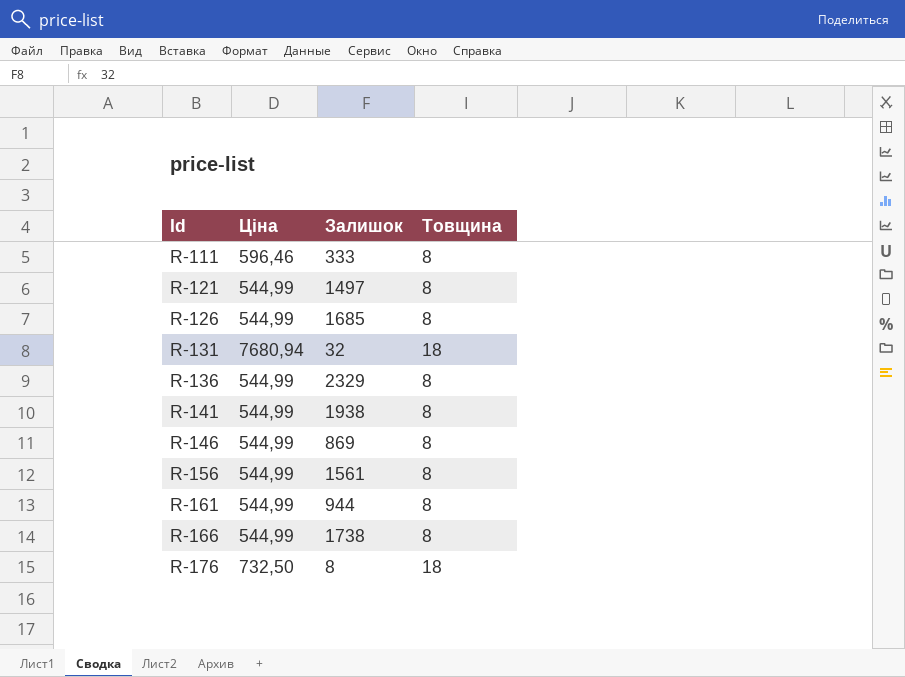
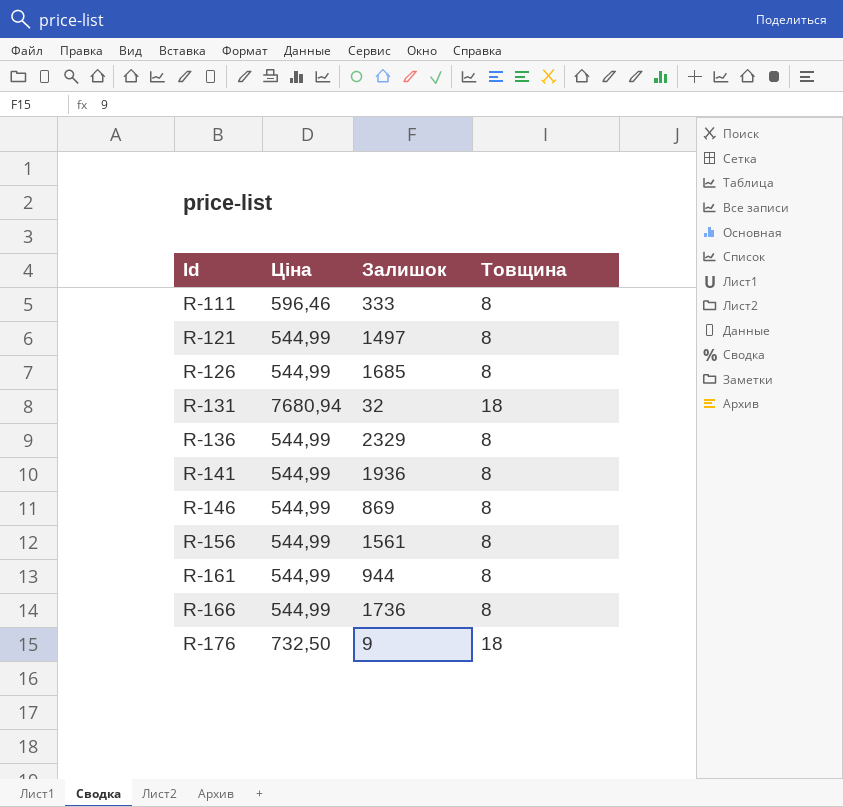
R-141 | Залишок: 1938 -> 1936
R-166 | Залишок: 1738 -> 1736
R-176 | Залишок: 8 -> 9

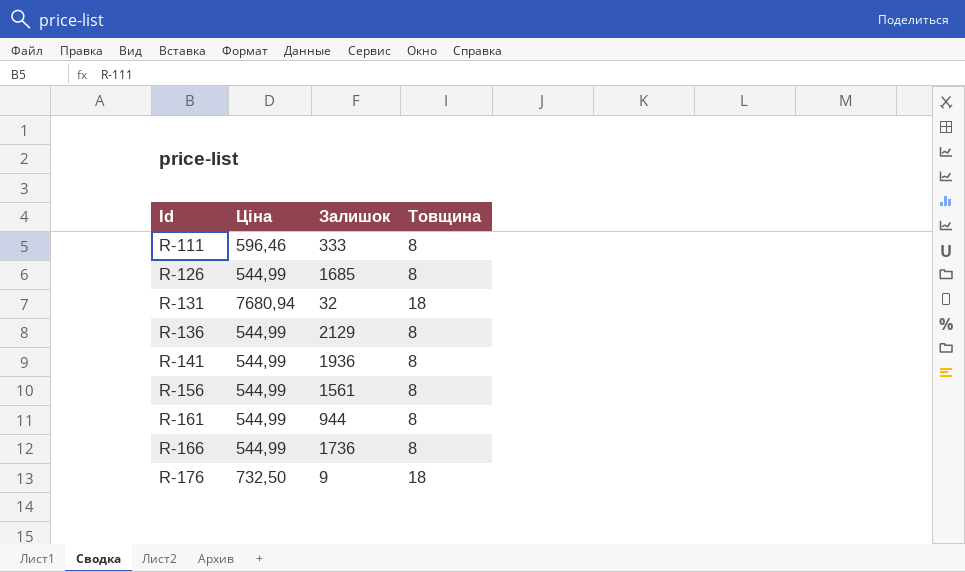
row R-121: 544,99 | 1497 | 8 -> none
row R-146: 544,99 | 869 | 8 -> none
R-136 | Залишок: 2329 -> 2129

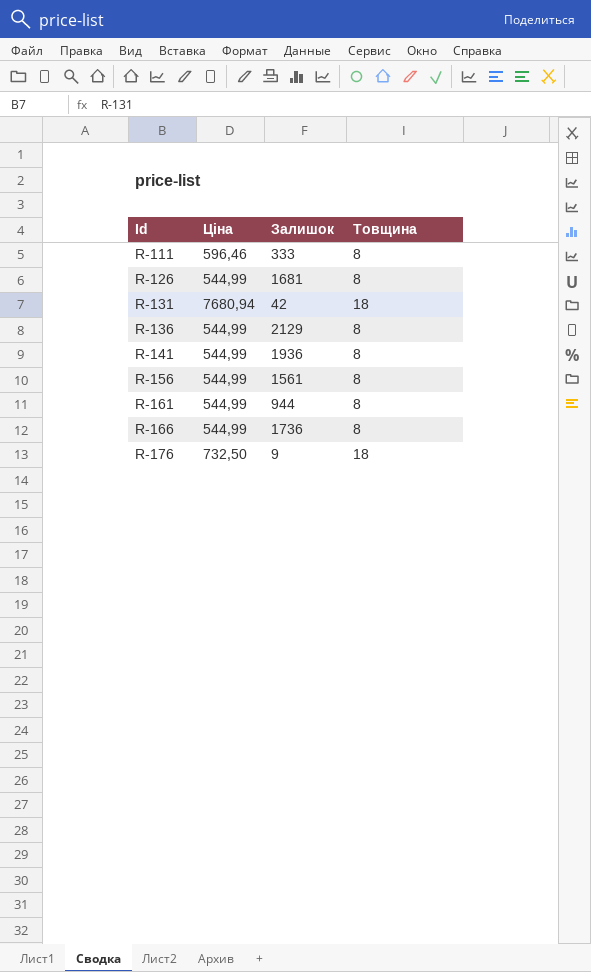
R-126 | Залишок: 1685 -> 1681
R-131 | Залишок: 32 -> 42

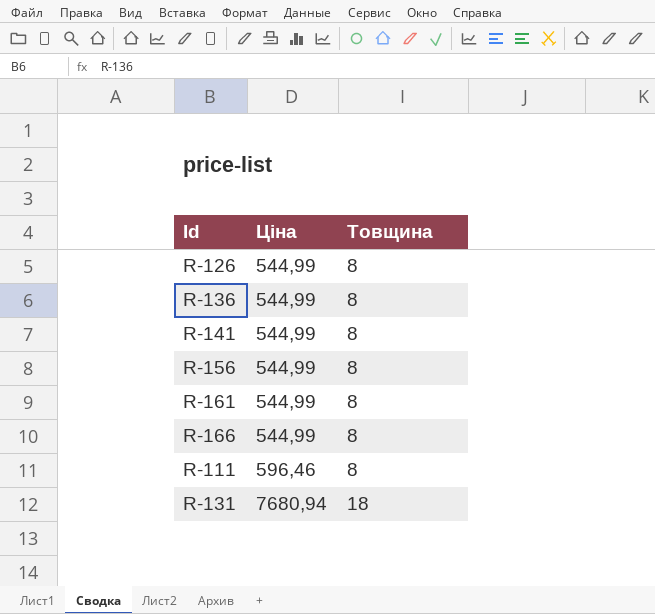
row order: Id ascending -> Ціна ascending
column Залишок | position: 3 -> none
row R-176: 732,50 | 9 | 18 -> none

